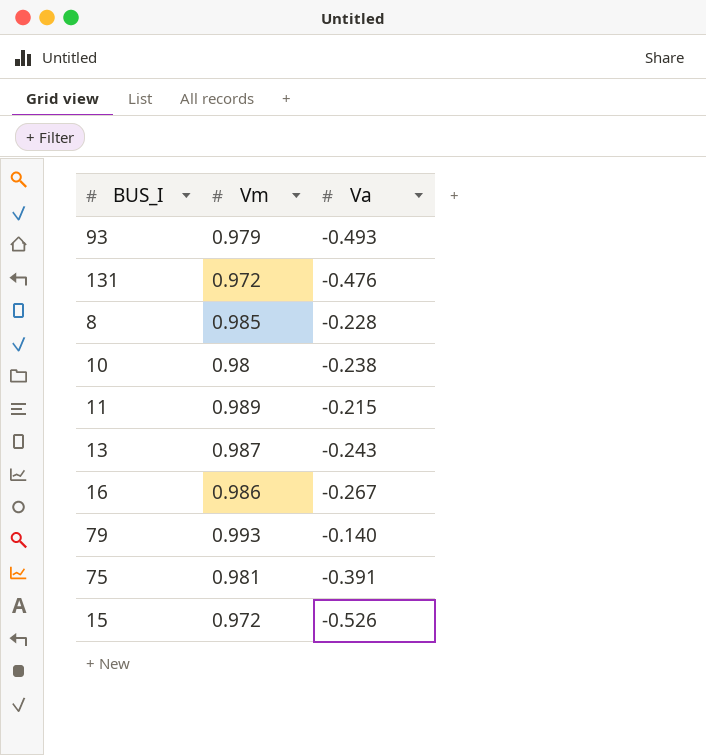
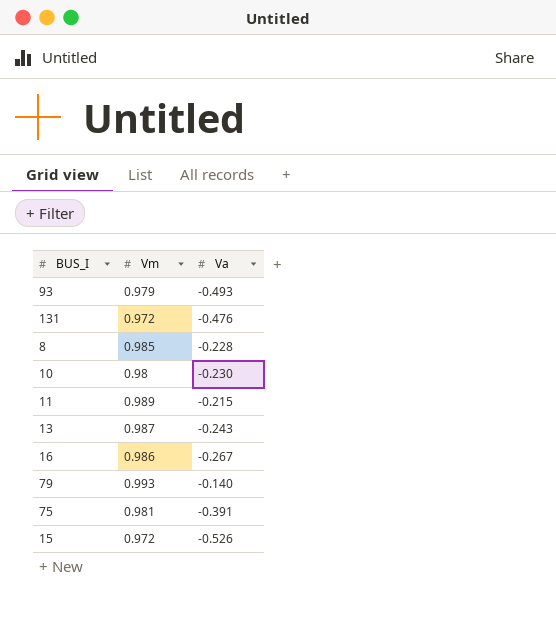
10 | Va: -0.238 -> -0.230

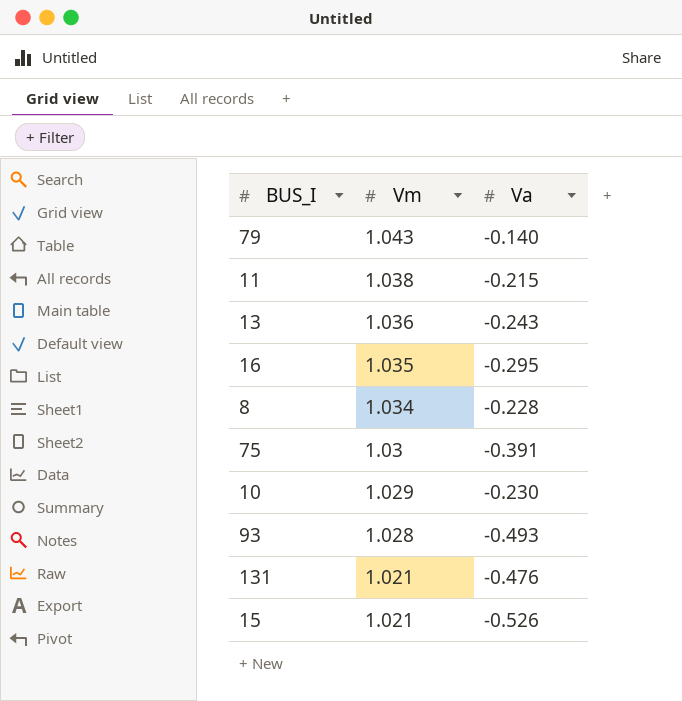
row order: none -> Vm descending
79 | Vm: 0.993 -> 1.043
11 | Vm: 0.989 -> 1.038
13 | Vm: 0.987 -> 1.036
16 | Vm: 0.986 -> 1.035
16 | Va: -0.267 -> -0.295
8 | Vm: 0.985 -> 1.034
75 | Vm: 0.981 -> 1.03
10 | Vm: 0.98 -> 1.029
93 | Vm: 0.979 -> 1.028
131 | Vm: 0.972 -> 1.021
15 | Vm: 0.972 -> 1.021

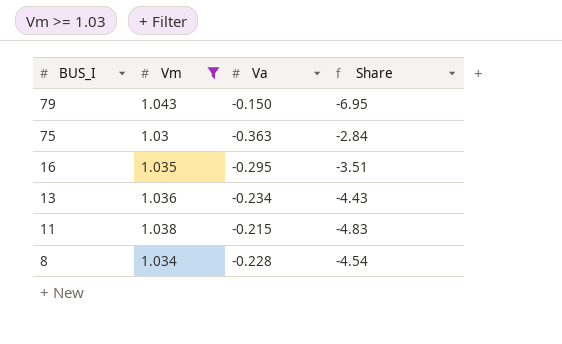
filter: none -> Vm >= 1.03
row order: Vm descending -> BUS_I descending
column Share | formula: none -> [Vm] / [Va]
79 | Va: -0.140 -> -0.150
75 | Va: -0.391 -> -0.363
13 | Va: -0.243 -> -0.234

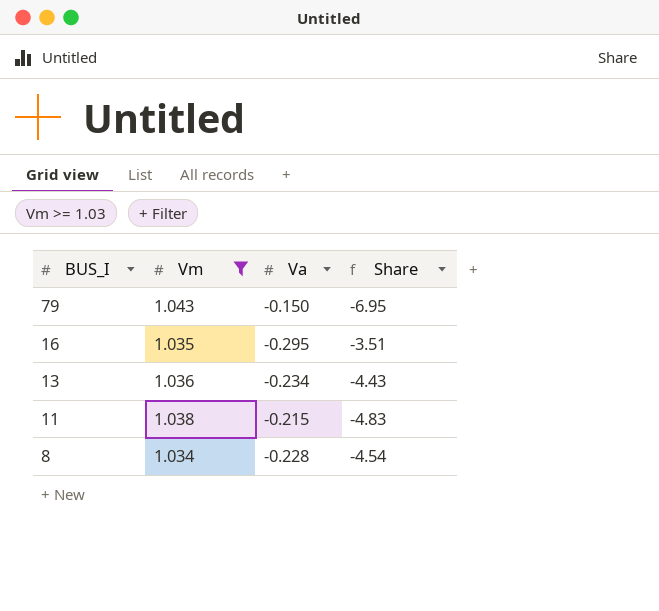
row 75: 1.03 | -0.363 | -2.84 -> none

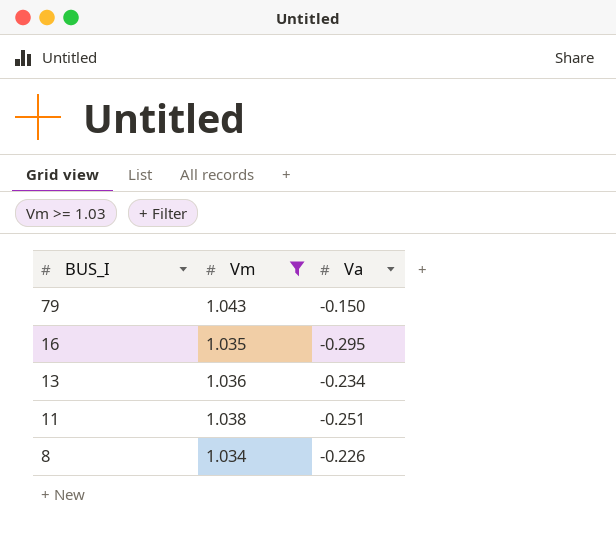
column Share | formula: [Vm] / [Va] -> none
11 | Va: -0.215 -> -0.251
8 | Va: -0.228 -> -0.226

